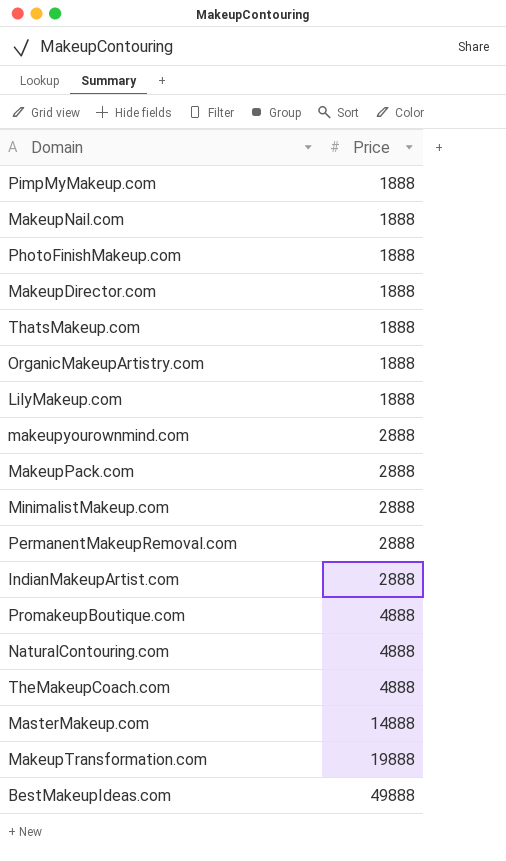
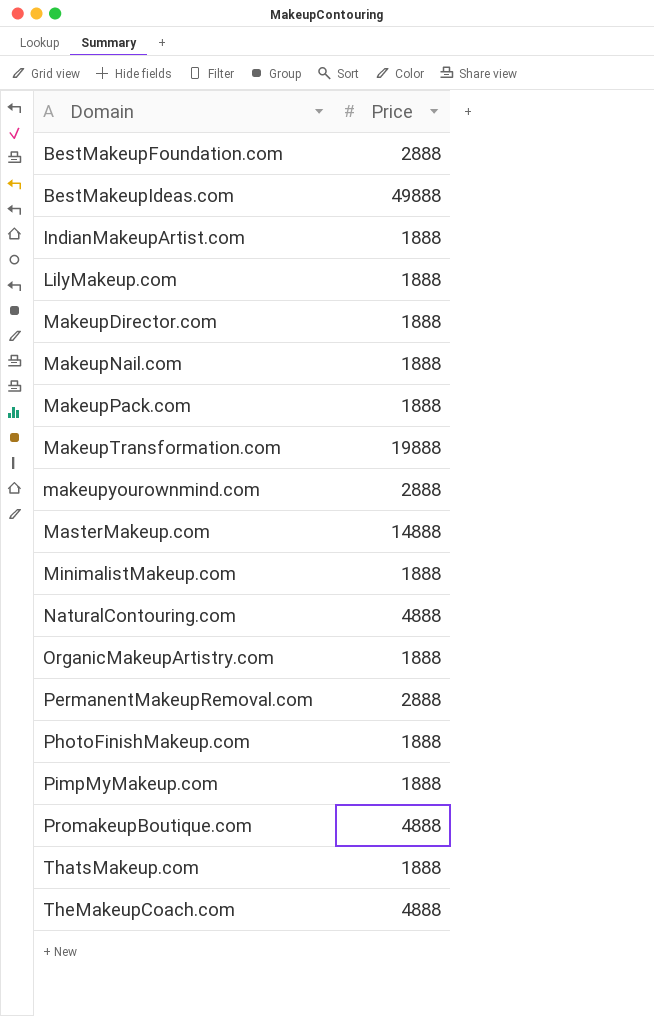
row order: Price ascending -> Domain ascending
row BestMakeupFoundation.com: none -> 2888
IndianMakeupArtist.com | Price: 2888 -> 1888
MakeupPack.com | Price: 2888 -> 1888
MinimalistMakeup.com | Price: 2888 -> 1888

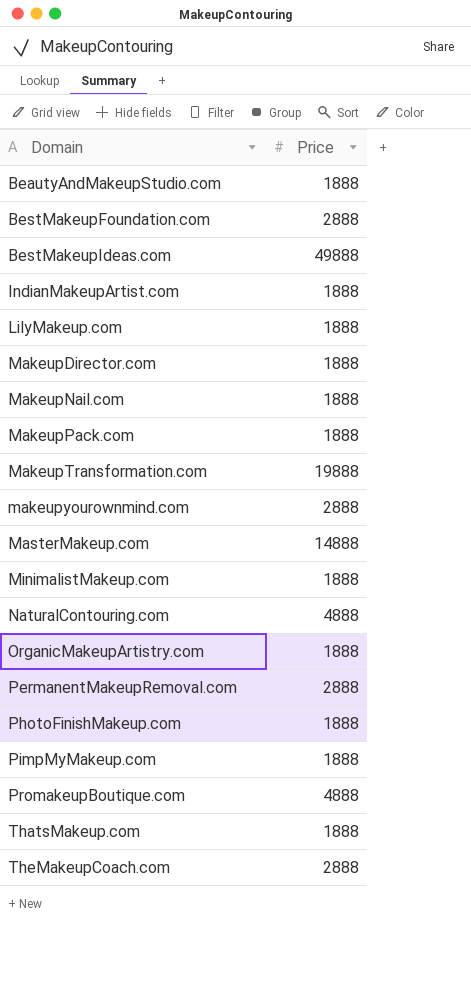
row BeautyAndMakeupStudio.com: none -> 1888
TheMakeupCoach.com | Price: 4888 -> 2888

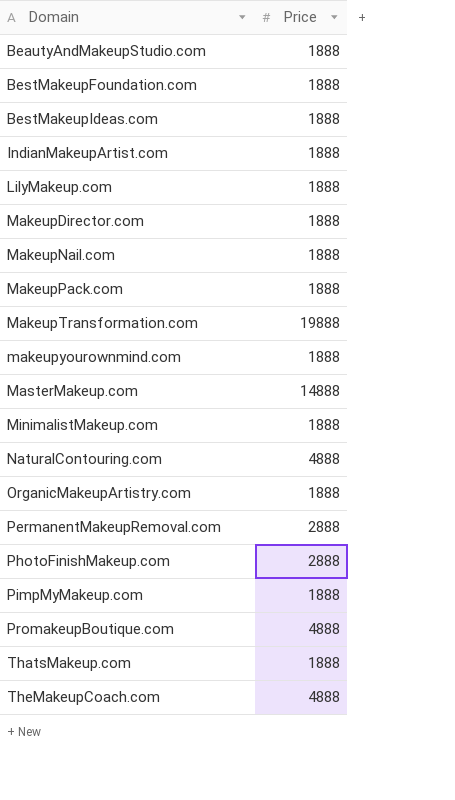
BestMakeupFoundation.com | Price: 2888 -> 1888
BestMakeupIdeas.com | Price: 49888 -> 1888
makeupyourownmind.com | Price: 2888 -> 1888
PhotoFinishMakeup.com | Price: 1888 -> 2888
TheMakeupCoach.com | Price: 2888 -> 4888

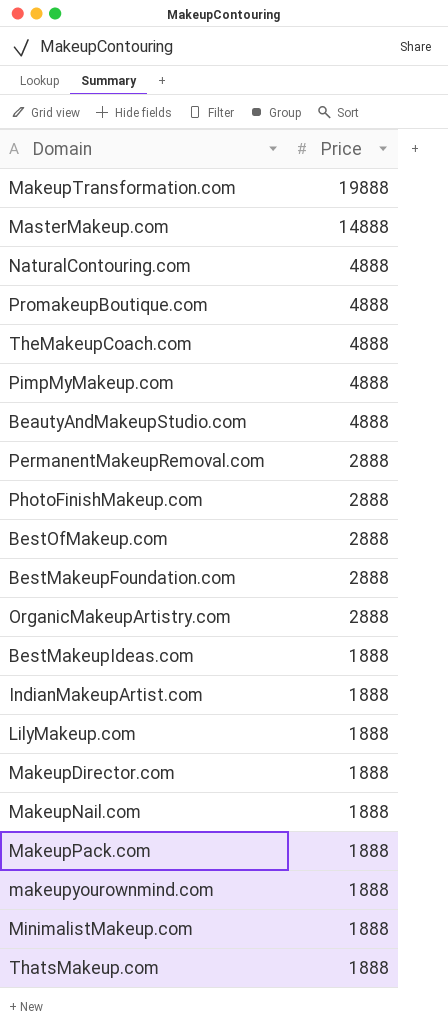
row order: Domain ascending -> Price descending
PimpMyMakeup.com | Price: 1888 -> 4888
BeautyAndMakeupStudio.com | Price: 1888 -> 4888
row BestOfMakeup.com: none -> 2888
BestMakeupFoundation.com | Price: 1888 -> 2888
OrganicMakeupArtistry.com | Price: 1888 -> 2888

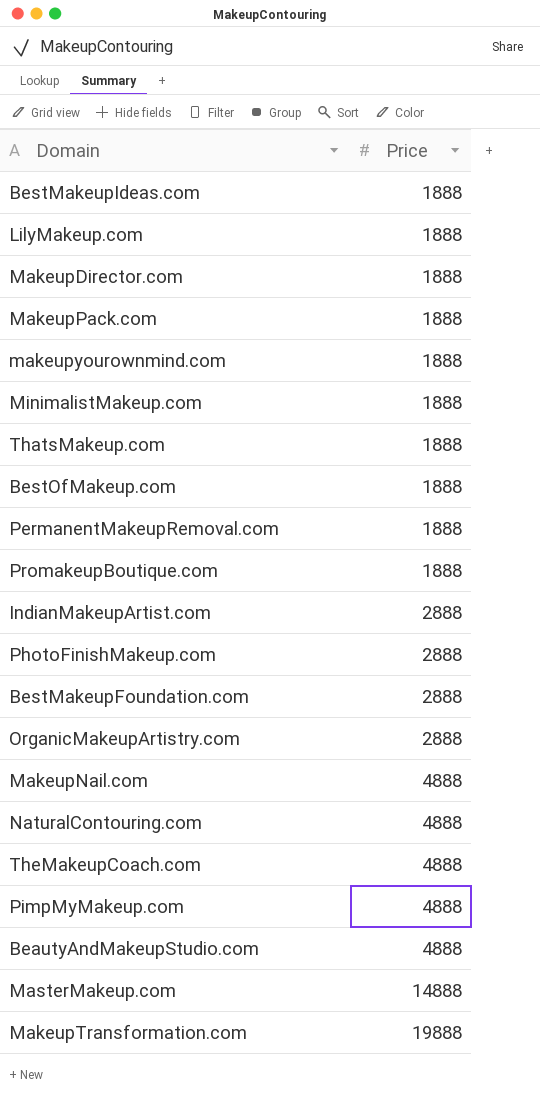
row order: Price descending -> Price ascending
BestOfMakeup.com | Price: 2888 -> 1888
PermanentMakeupRemoval.com | Price: 2888 -> 1888
PromakeupBoutique.com | Price: 4888 -> 1888
IndianMakeupArtist.com | Price: 1888 -> 2888
MakeupNail.com | Price: 1888 -> 4888

